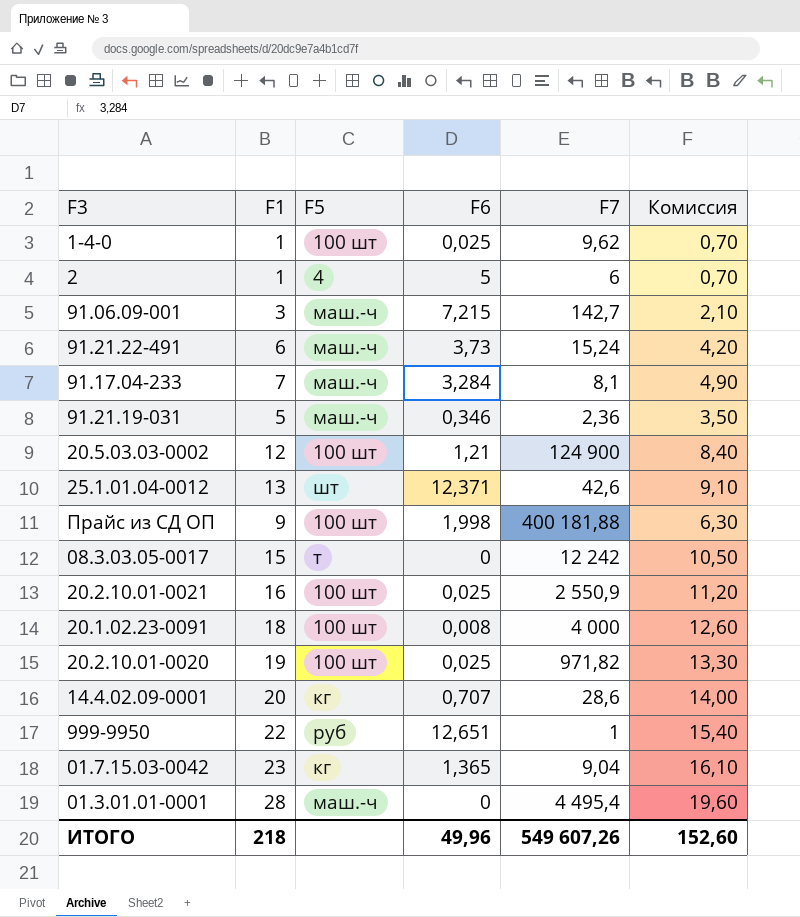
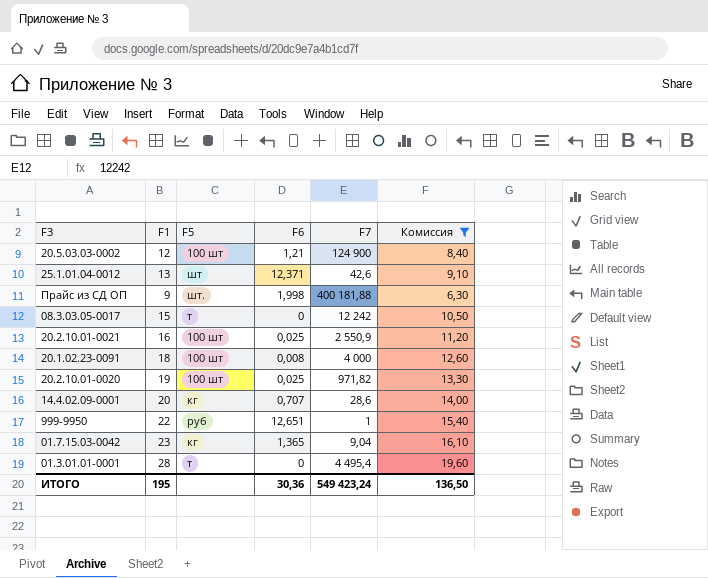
filter: none -> Комиссия >= 6,30
Прайс из СД ОП | F5: 100 шт -> шт.
01.3.01.01-0001 | F5: маш.-ч -> т
ИТОГО | F1: 218 -> 195
ИТОГО | F6: 49,96 -> 30,36
ИТОГО | F7: 549 607,26 -> 549 423,24
ИТОГО | Комиссия: 152,60 -> 136,50

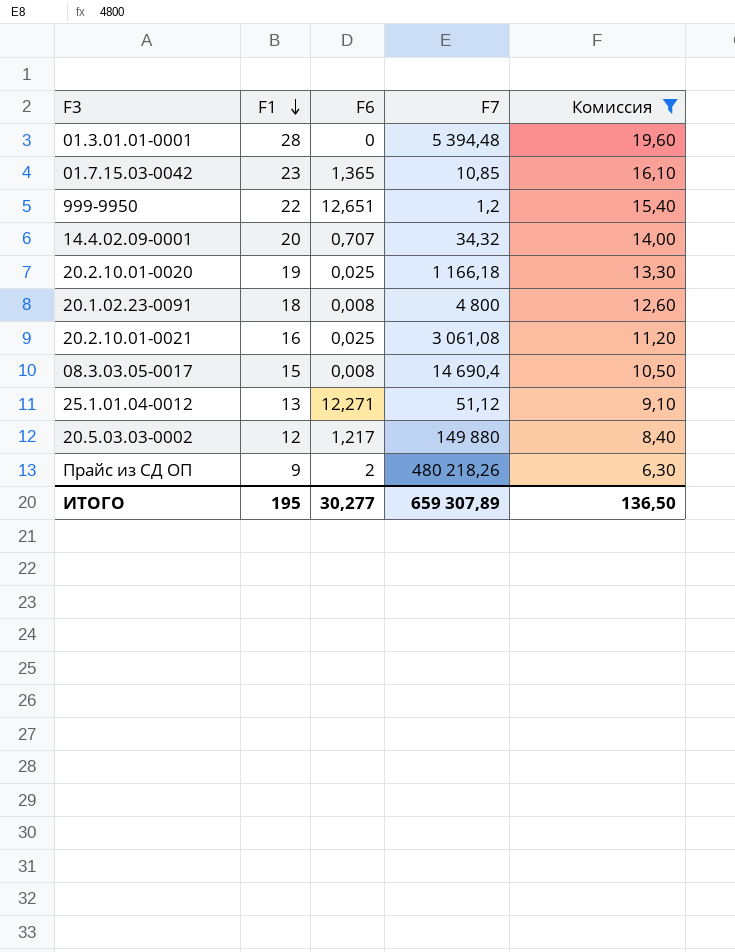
row order: none -> F1 descending
column F5 | position: 3 -> none
01.3.01.01-0001 | F7: 4 495,4 -> 5 394,48
01.7.15.03-0042 | F7: 9,04 -> 10,85
999-9950 | F7: 1 -> 1,2
14.4.02.09-0001 | F7: 28,6 -> 34,32
20.2.10.01-0020 | F7: 971,82 -> 1 166,18
20.1.02.23-0091 | F7: 4 000 -> 4 800
20.2.10.01-0021 | F7: 2 550,9 -> 3 061,08
08.3.03.05-0017 | F6: 0 -> 0,008
08.3.03.05-0017 | F7: 12 242 -> 14 690,4
25.1.01.04-0012 | F6: 12,371 -> 12,271
25.1.01.04-0012 | F7: 42,6 -> 51,12
20.5.03.03-0002 | F6: 1,21 -> 1,217
20.5.03.03-0002 | F7: 124 900 -> 149 880
Прайс из СД ОП | F6: 1,998 -> 2
Прайс из СД ОП | F7: 400 181,88 -> 480 218,26
ИТОГО | F6: 30,36 -> 30,277
ИТОГО | F7: 549 423,24 -> 659 307,89

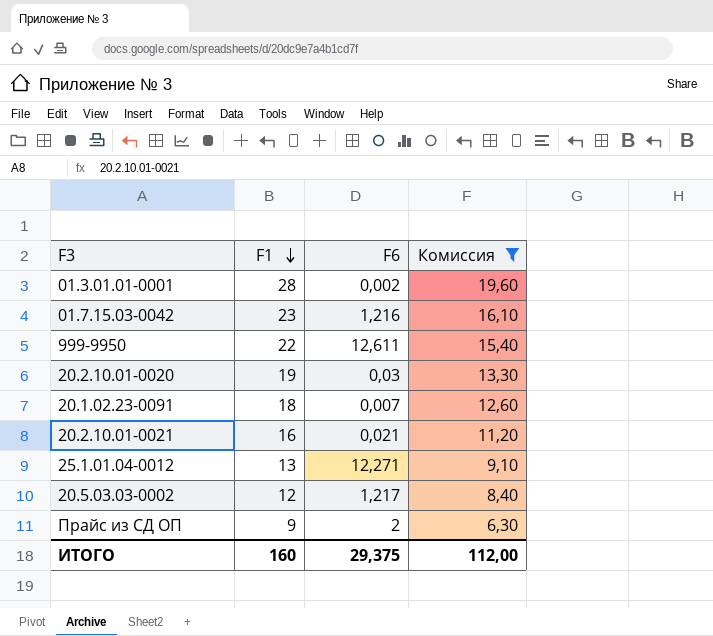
column F7 | position: 4 -> none
row 14.4.02.09-0001: 20 | 0,707 | 34,32 | 14,00 -> none
row 08.3.03.05-0017: 15 | 0,008 | 14 690,4 | 10,50 -> none
01.3.01.01-0001 | F6: 0 -> 0,002
01.7.15.03-0042 | F6: 1,365 -> 1,216
999-9950 | F6: 12,651 -> 12,611
20.2.10.01-0020 | F6: 0,025 -> 0,03
20.1.02.23-0091 | F6: 0,008 -> 0,007
20.2.10.01-0021 | F6: 0,025 -> 0,021
ИТОГО | F1: 195 -> 160
ИТОГО | F6: 30,277 -> 29,375
ИТОГО | Комиссия: 136,50 -> 112,00

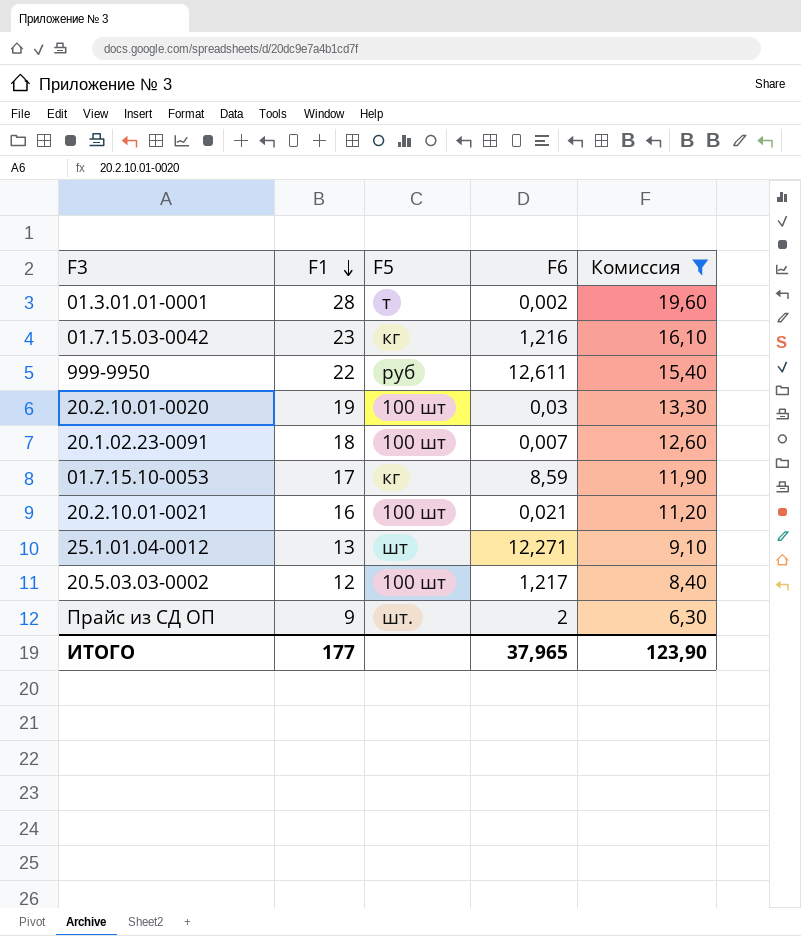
column F5 | position: none -> 3
row 01.7.15.10-0053: none -> 17 | кг | 8,59 | 11,90
ИТОГО | F1: 160 -> 177
ИТОГО | F6: 29,375 -> 37,965
ИТОГО | Комиссия: 112,00 -> 123,90

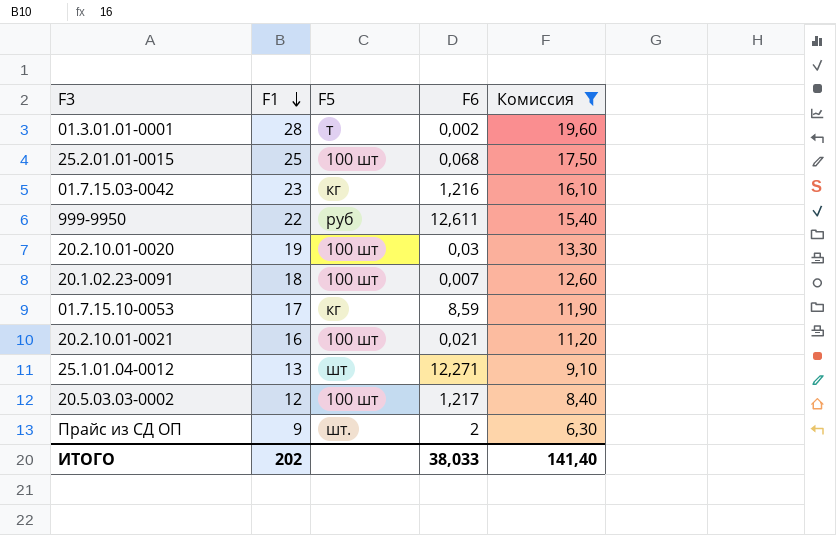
row 25.2.01.01-0015: none -> 25 | 100 шт | 0,068 | 17,50
ИТОГО | F1: 177 -> 202
ИТОГО | F6: 37,965 -> 38,033
ИТОГО | Комиссия: 123,90 -> 141,40

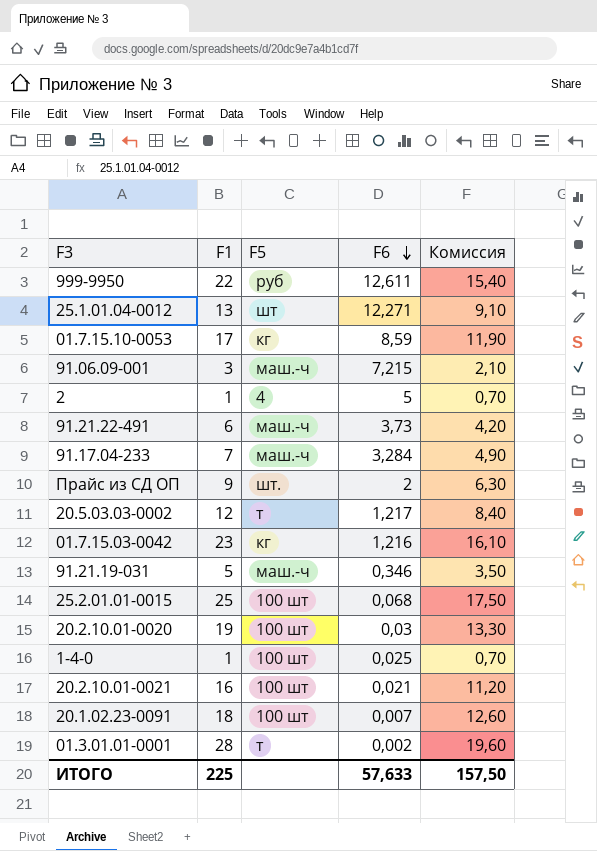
filter: Комиссия >= 6,30 -> none
row order: F1 descending -> F6 descending
20.5.03.03-0002 | F5: 100 шт -> т
ИТОГО | F1: 202 -> 225
ИТОГО | F6: 38,033 -> 57,633
ИТОГО | Комиссия: 141,40 -> 157,50

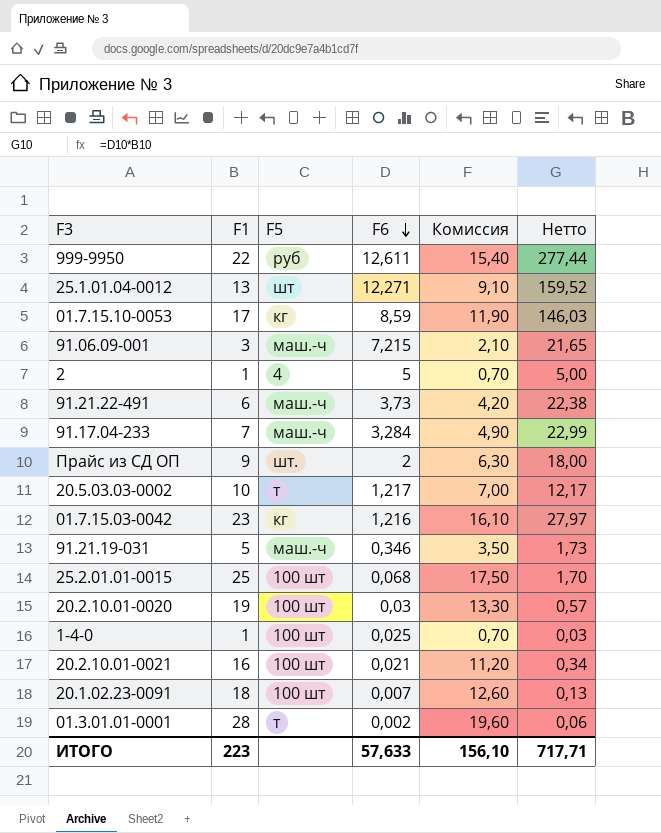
column Нетто | formula: none -> [F1] * [F6]
20.5.03.03-0002 | F1: 12 -> 10
20.5.03.03-0002 | Комиссия: 8,40 -> 7,00
ИТОГО | F1: 225 -> 223
ИТОГО | Комиссия: 157,50 -> 156,10

